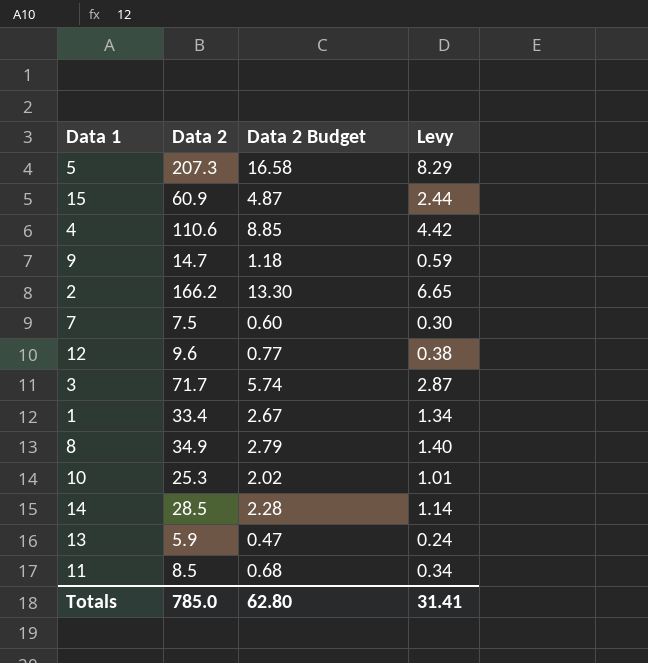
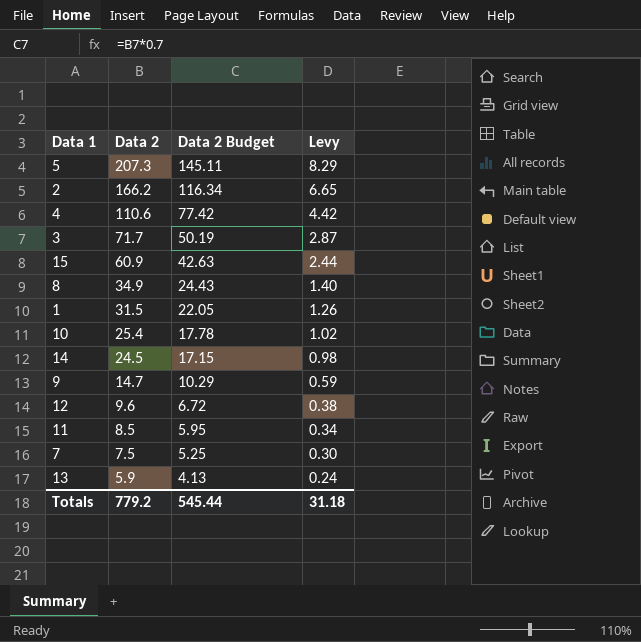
row order: none -> Data 2 descending
column Data 2 Budget | formula: [Data 2] * 0.08 -> [Data 2] * 0.7
1 | Data 2: 33.4 -> 31.5
1 | Levy: 1.34 -> 1.26
10 | Data 2: 25.3 -> 25.4
10 | Levy: 1.01 -> 1.02
14 | Data 2: 28.5 -> 24.5
14 | Levy: 1.14 -> 0.98
Totals | Data 2: 785.0 -> 779.2
Totals | Data 2 Budget: 62.80 -> 545.44
Totals | Levy: 31.41 -> 31.18

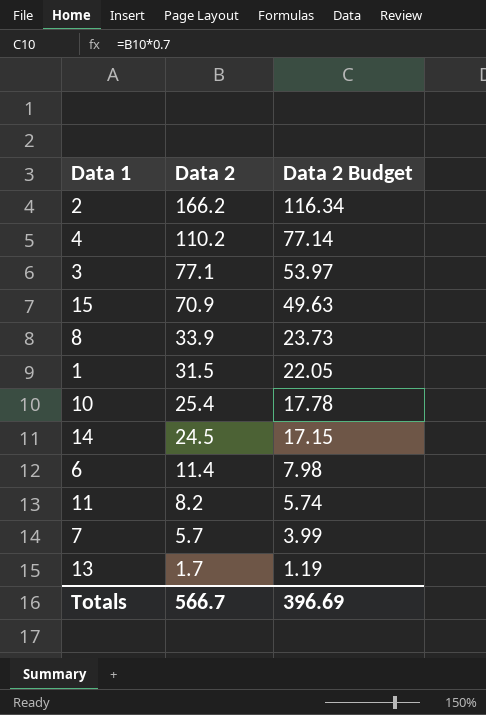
column Levy | formula: [Data 2] * 0.04 -> none
row 5: 207.3 | 145.11 | 8.29 -> none
row 9: 14.7 | 10.29 | 0.59 -> none
row 12: 9.6 | 6.72 | 0.38 -> none
4 | Data 2: 110.6 -> 110.2
4 | Data 2 Budget: 77.42 -> 77.14
3 | Data 2: 71.7 -> 77.1
3 | Data 2 Budget: 50.19 -> 53.97
15 | Data 2: 60.9 -> 70.9
15 | Data 2 Budget: 42.63 -> 49.63
8 | Data 2: 34.9 -> 33.9
8 | Data 2 Budget: 24.43 -> 23.73
row 6: none -> 11.4 | 7.98
11 | Data 2: 8.5 -> 8.2
11 | Data 2 Budget: 5.95 -> 5.74
7 | Data 2: 7.5 -> 5.7
7 | Data 2 Budget: 5.25 -> 3.99
13 | Data 2: 5.9 -> 1.7
13 | Data 2 Budget: 4.13 -> 1.19
Totals | Data 2: 779.2 -> 566.7
Totals | Data 2 Budget: 545.44 -> 396.69

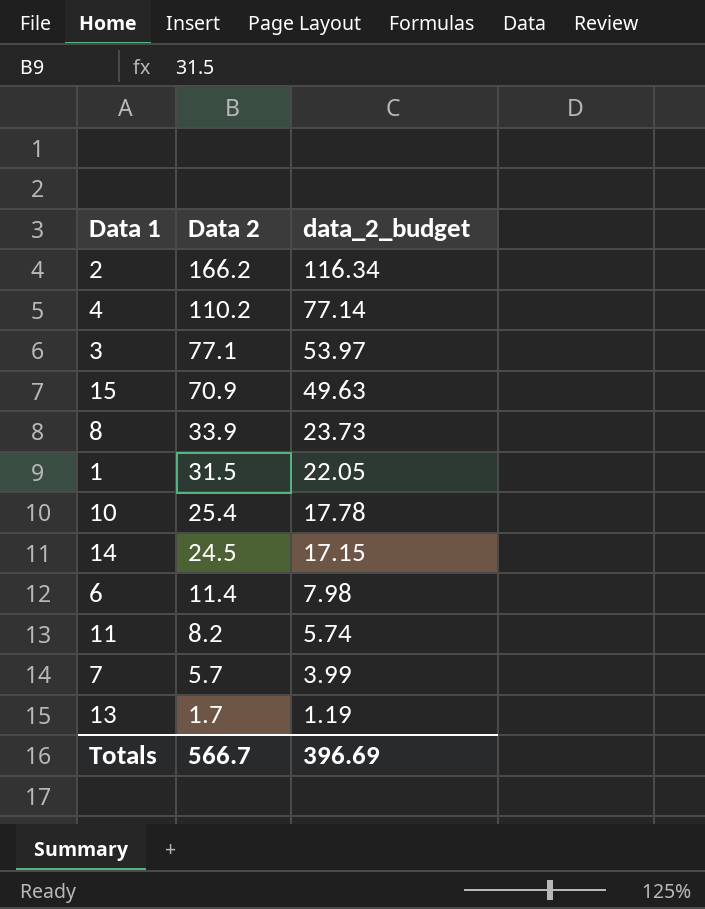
column name: Data 2 Budget -> data_2_budget

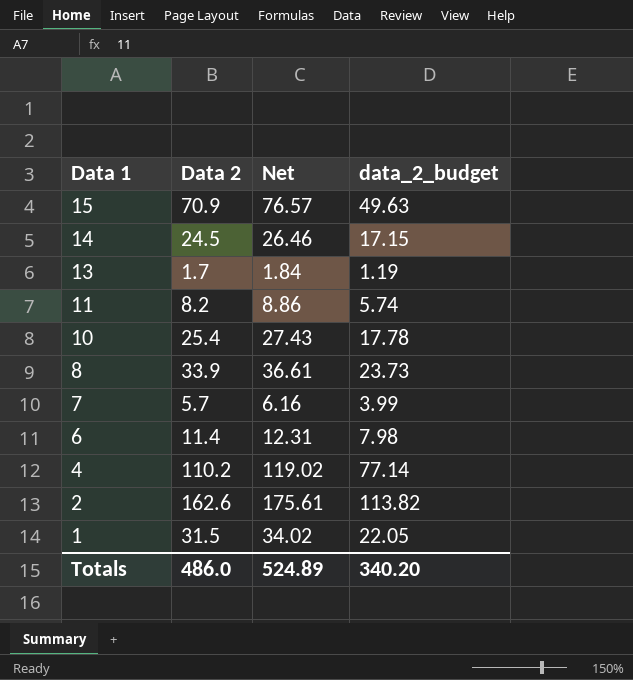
row order: Data 2 descending -> Data 1 descending
column Net | formula: none -> [Data 2] * 1.08
row 3: 77.1 | 53.97 -> none
2 | Data 2: 166.2 -> 162.6
2 | data_2_budget: 116.34 -> 113.82
Totals | Data 2: 566.7 -> 486.0
Totals | data_2_budget: 396.69 -> 340.20

